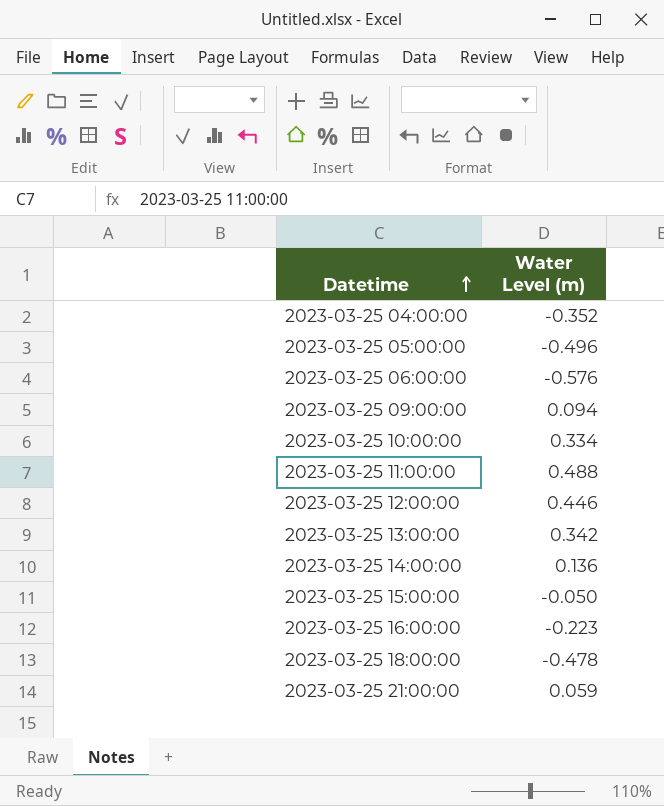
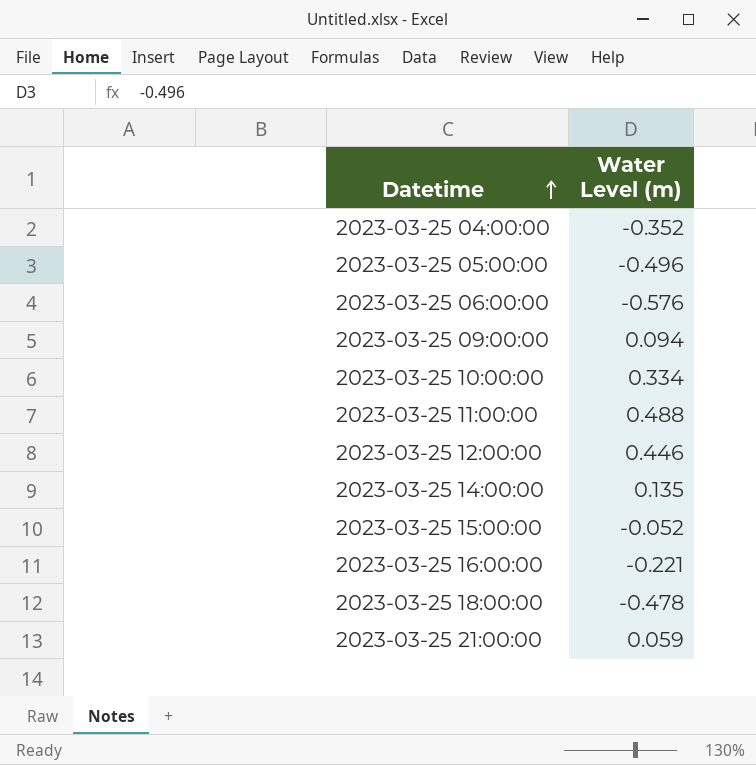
row 2023-03-25 13:00:00: 0.342 -> none
2023-03-25 14:00:00 | Water Level (m): 0.136 -> 0.135
2023-03-25 15:00:00 | Water Level (m): -0.050 -> -0.052
2023-03-25 16:00:00 | Water Level (m): -0.223 -> -0.221

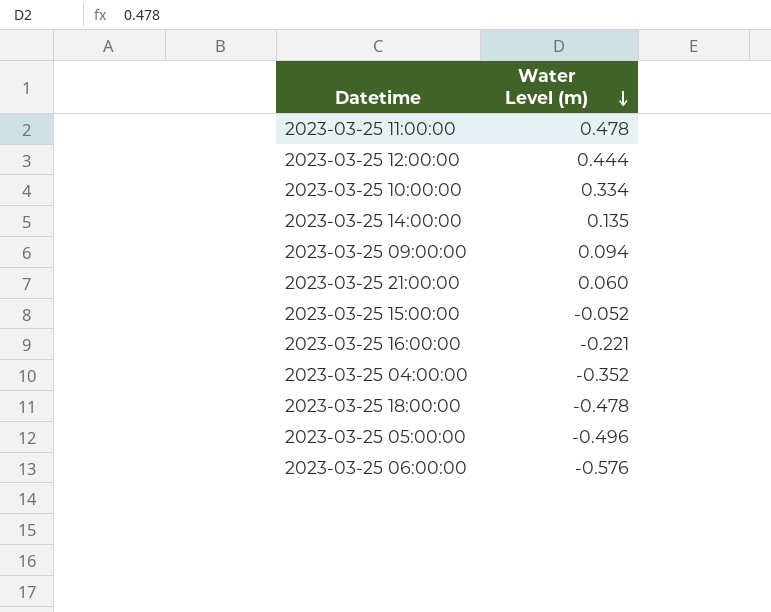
row order: Datetime ascending -> Water Level (m) descending
2023-03-25 11:00:00 | Water Level (m): 0.488 -> 0.478
2023-03-25 12:00:00 | Water Level (m): 0.446 -> 0.444
2023-03-25 21:00:00 | Water Level (m): 0.059 -> 0.060

